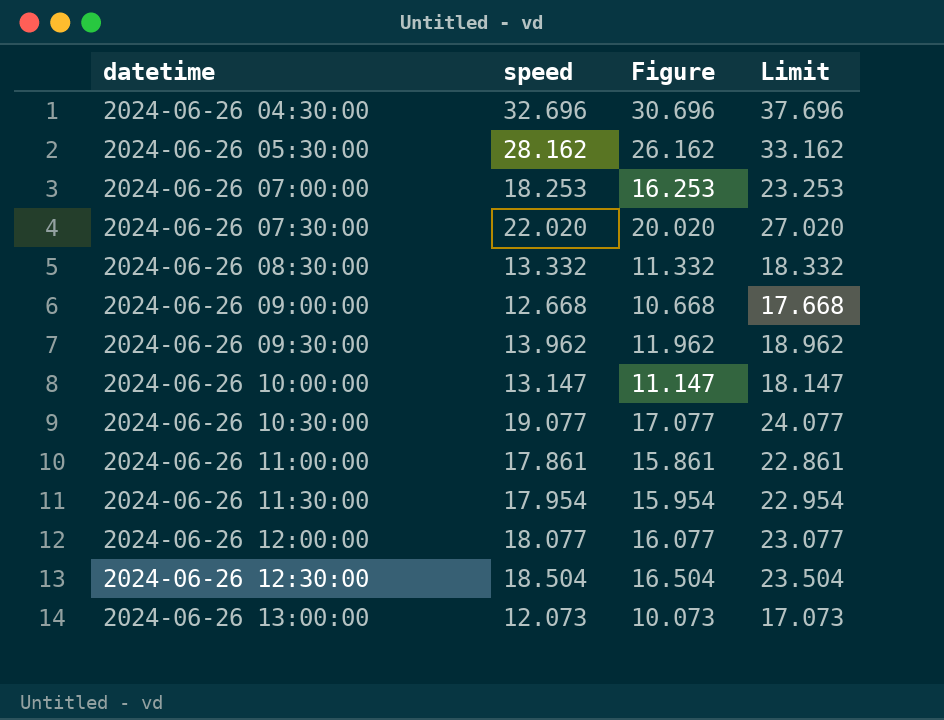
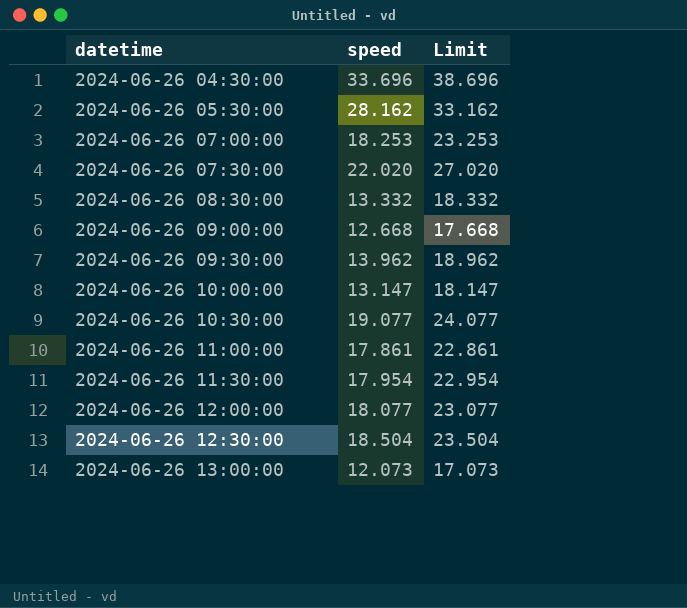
column Figure | formula: [speed] - 2 -> none
2024-06-26 04:30:00 | speed: 32.696 -> 33.696
2024-06-26 04:30:00 | Limit: 37.696 -> 38.696

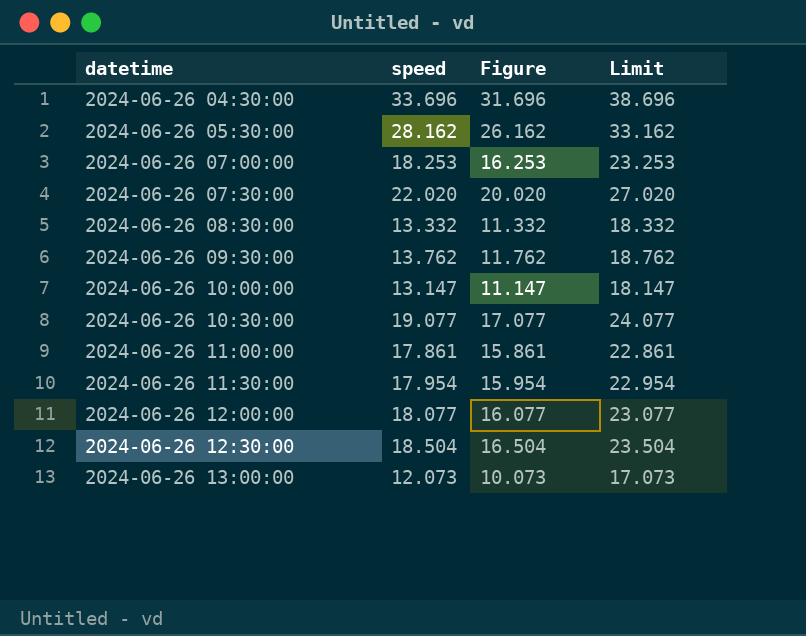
column Figure | formula: none -> [speed] - 2
row 2024-06-26 09:00:00: 12.668 | 17.668 -> none
2024-06-26 09:30:00 | speed: 13.962 -> 13.762
2024-06-26 09:30:00 | Limit: 18.962 -> 18.762

